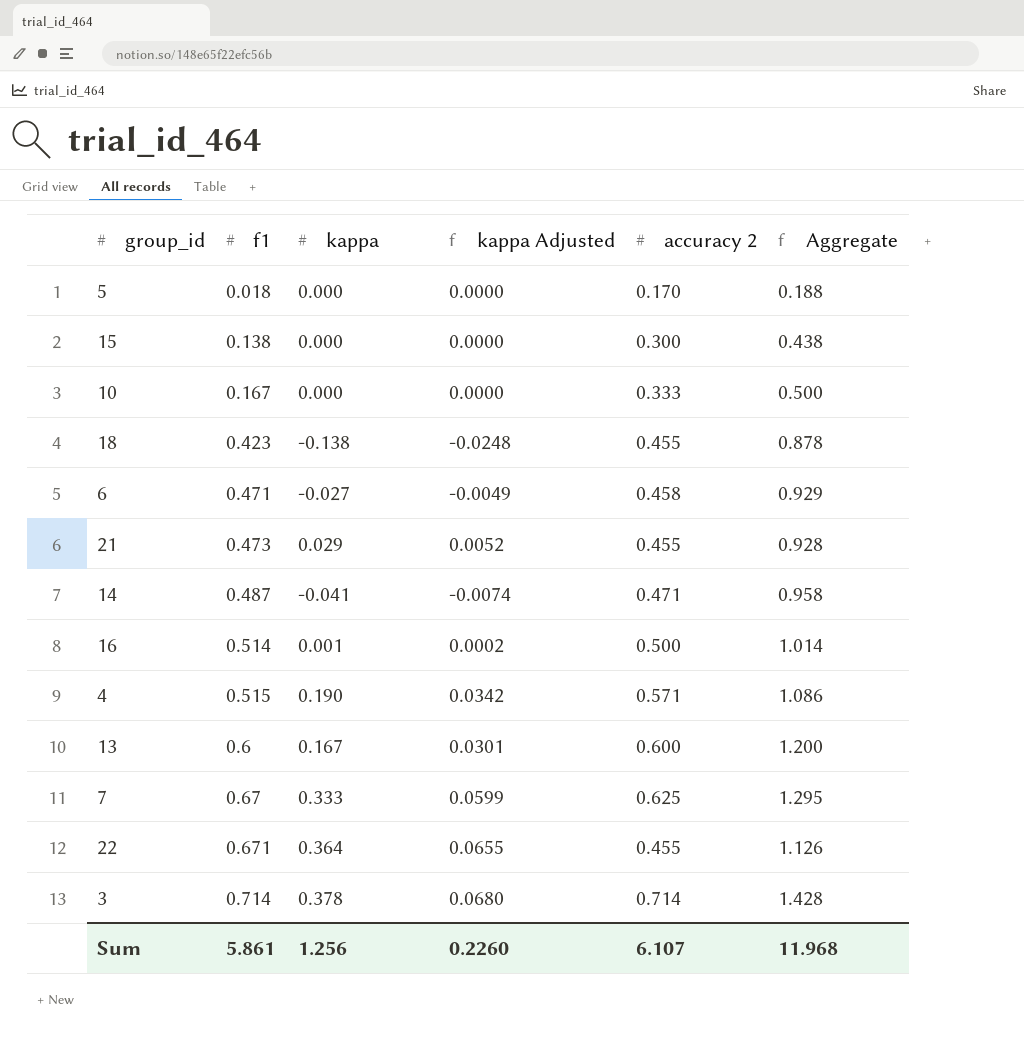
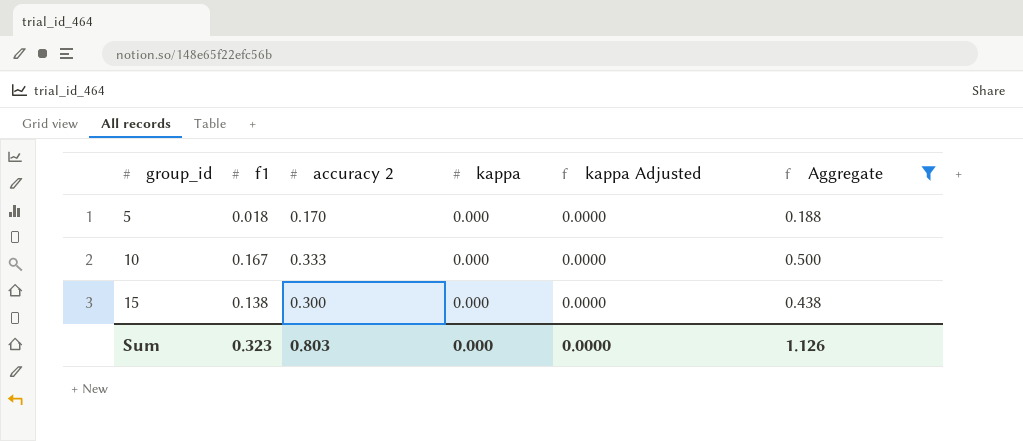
filter: none -> Aggregate <= 0.500
row order: f1 ascending -> group_id ascending
column accuracy 2 | position: 5 -> 3
Sum | f1: 5.861 -> 0.323
Sum | accuracy 2: 6.107 -> 0.803
Sum | kappa: 1.256 -> 0.000
Sum | kappa Adjusted: 0.2260 -> 0.0000
Sum | Aggregate: 11.968 -> 1.126

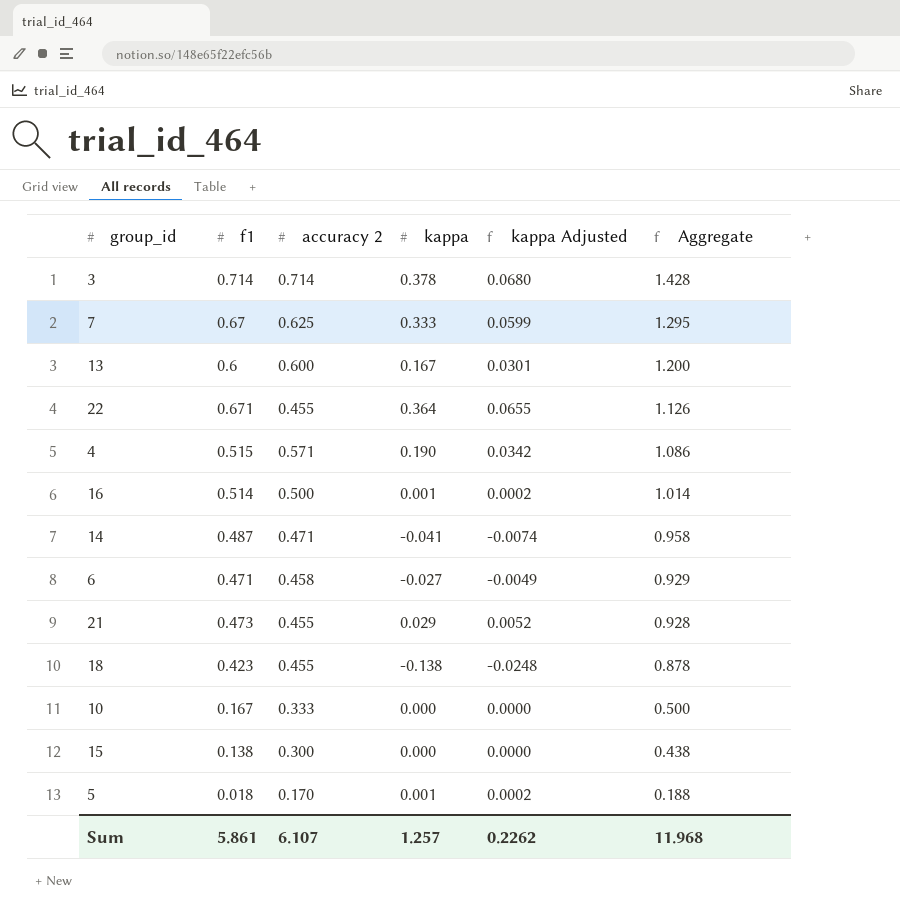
filter: Aggregate <= 0.500 -> none
row order: group_id ascending -> Aggregate descending
5 | kappa: 0.000 -> 0.001
5 | kappa Adjusted: 0.0000 -> 0.0002
Sum | f1: 0.323 -> 5.861
Sum | accuracy 2: 0.803 -> 6.107
Sum | kappa: 0.000 -> 1.257
Sum | kappa Adjusted: 0.0000 -> 0.2262
Sum | Aggregate: 1.126 -> 11.968

